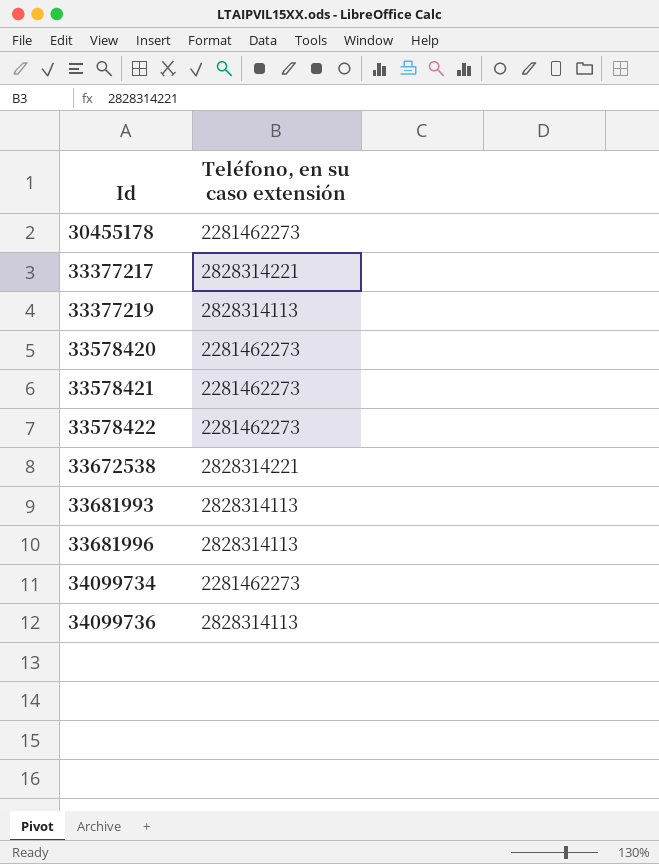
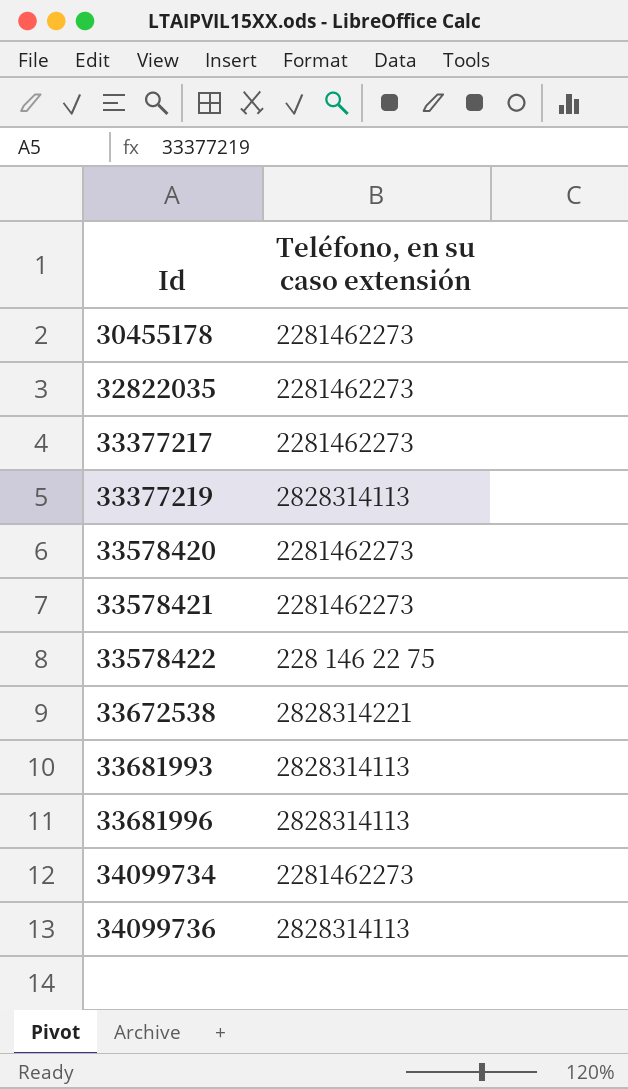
row 32822035: none -> 2281462273
33377217 | Teléfono, en su caso extensión: 2828314221 -> 2281462273
33578422 | Teléfono, en su caso extensión: 2281462273 -> 228 146 22 75

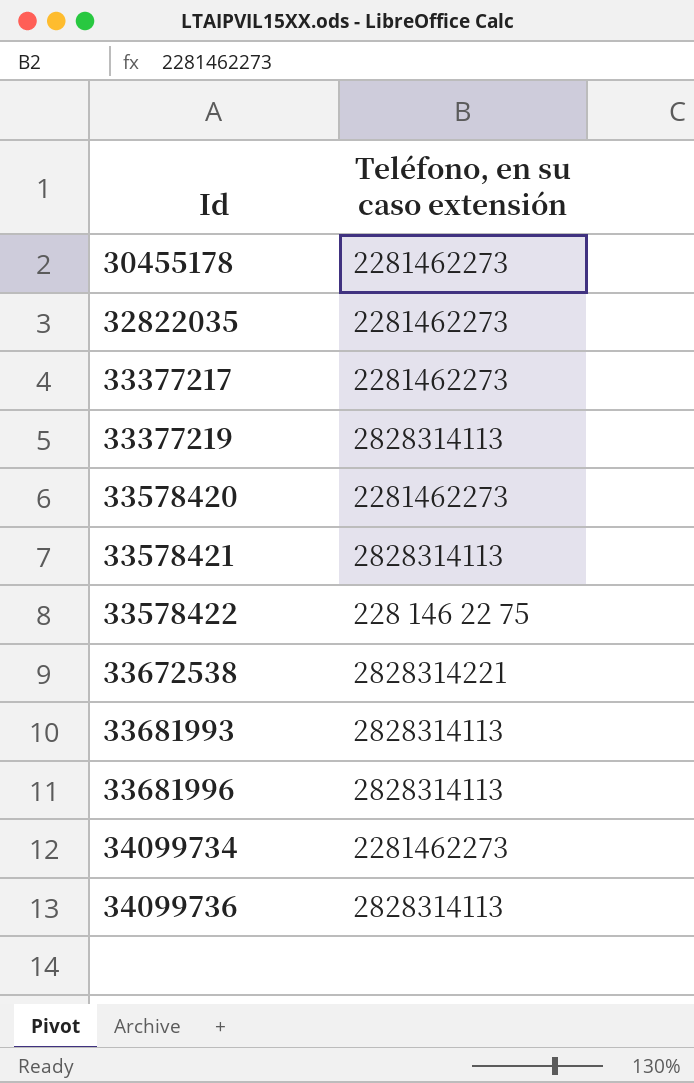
33578421 | Teléfono, en su caso extensión: 2281462273 -> 2828314113

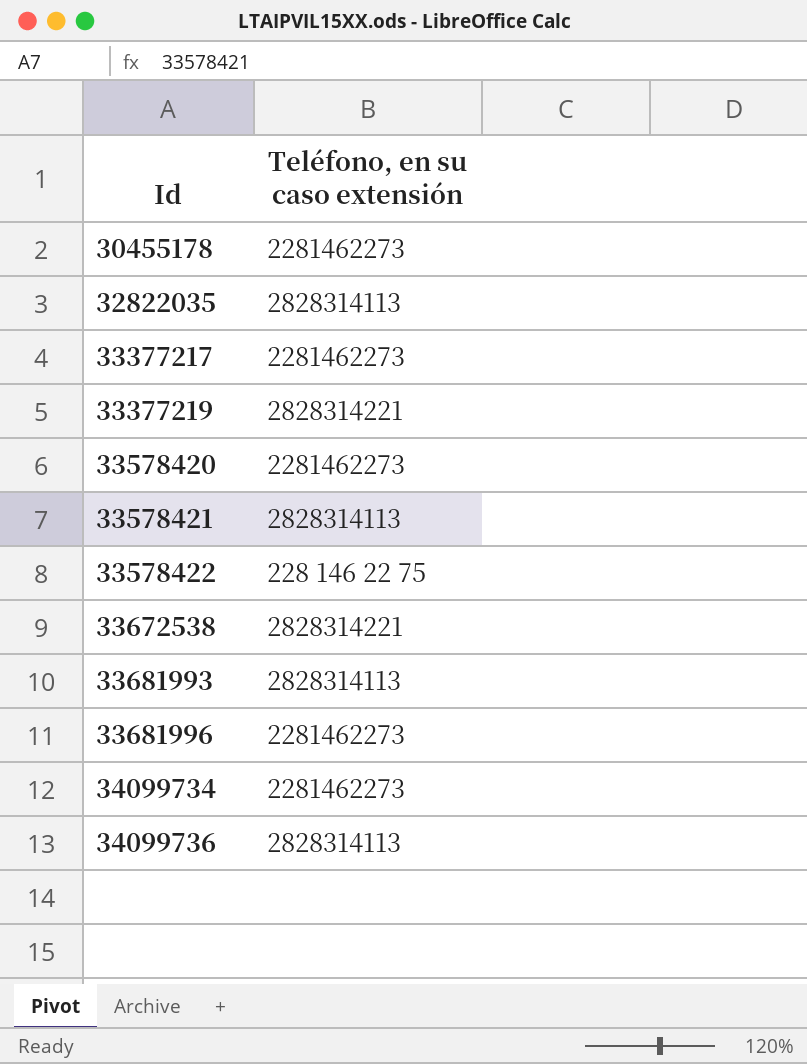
32822035 | Teléfono, en su caso extensión: 2281462273 -> 2828314113
33377219 | Teléfono, en su caso extensión: 2828314113 -> 2828314221
33681996 | Teléfono, en su caso extensión: 2828314113 -> 2281462273

